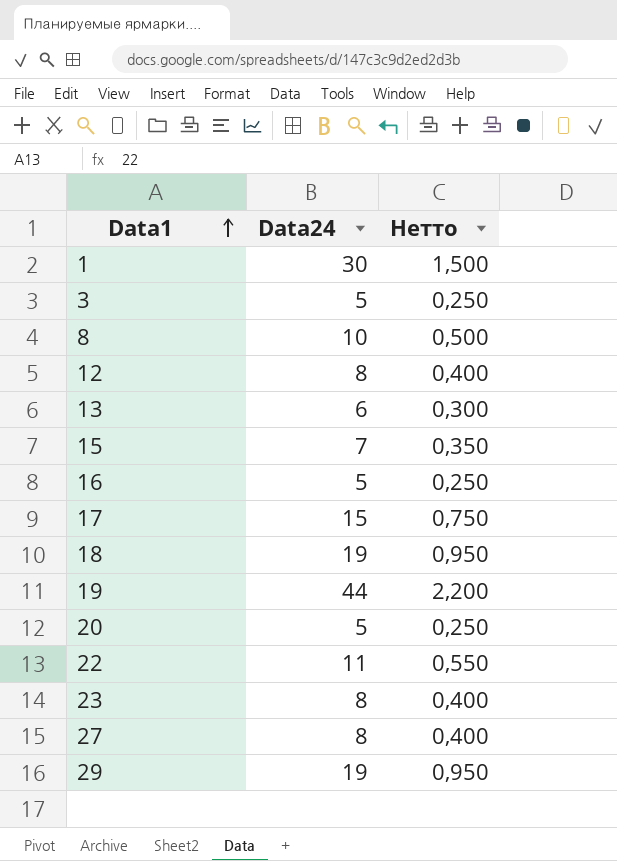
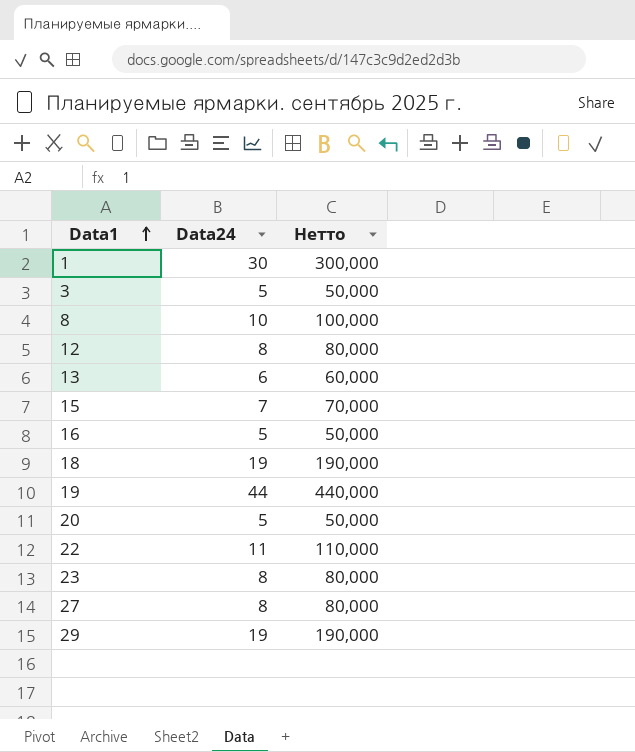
column Нетто | formula: [Data24] * 0,05 -> [Data24] * 10
row 17: 15 | 0,750 -> none

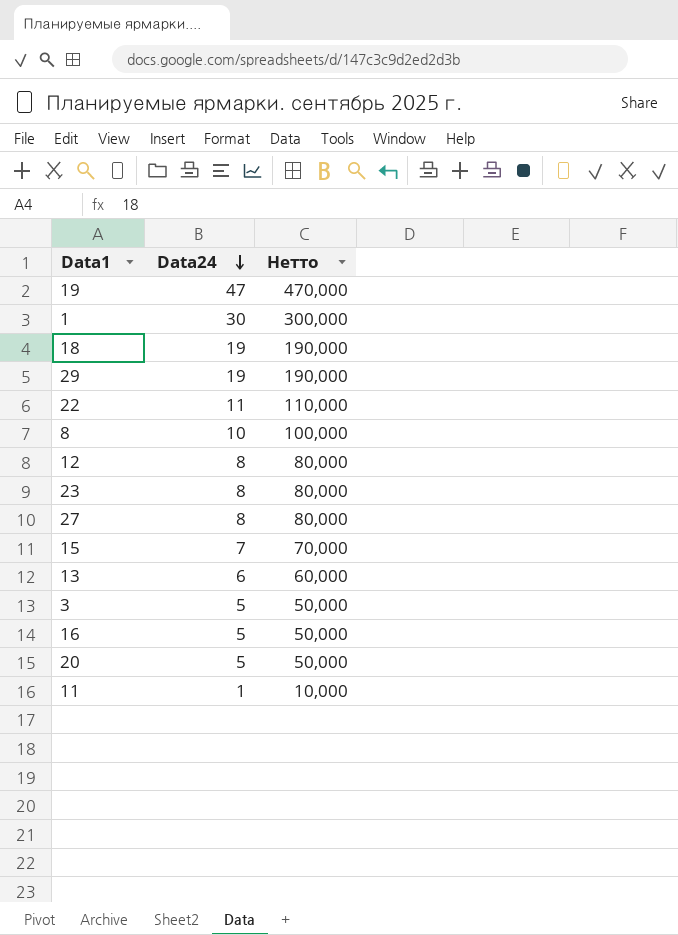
row order: Data1 ascending -> Data24 descending
19 | Data24: 44 -> 47
19 | Нетто: 440,000 -> 470,000
row 11: none -> 1 | 10,000

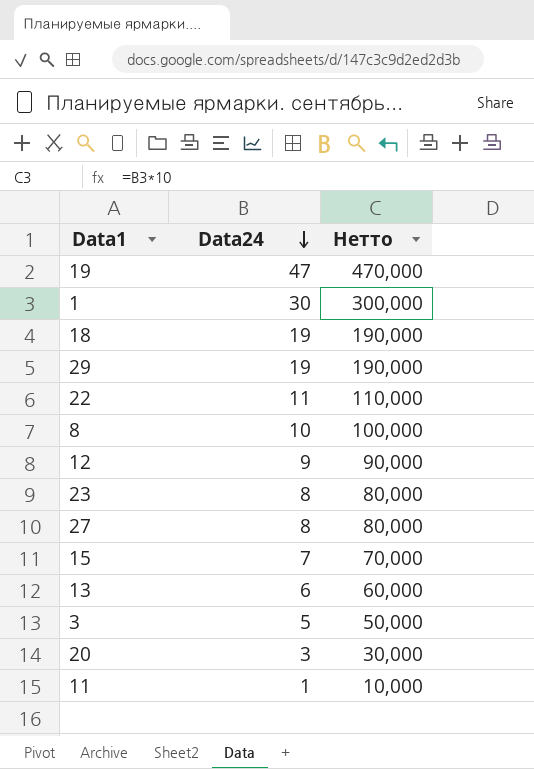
row 16: 5 | 50,000 -> none
12 | Data24: 8 -> 9
12 | Нетто: 80,000 -> 90,000
20 | Data24: 5 -> 3
20 | Нетто: 50,000 -> 30,000

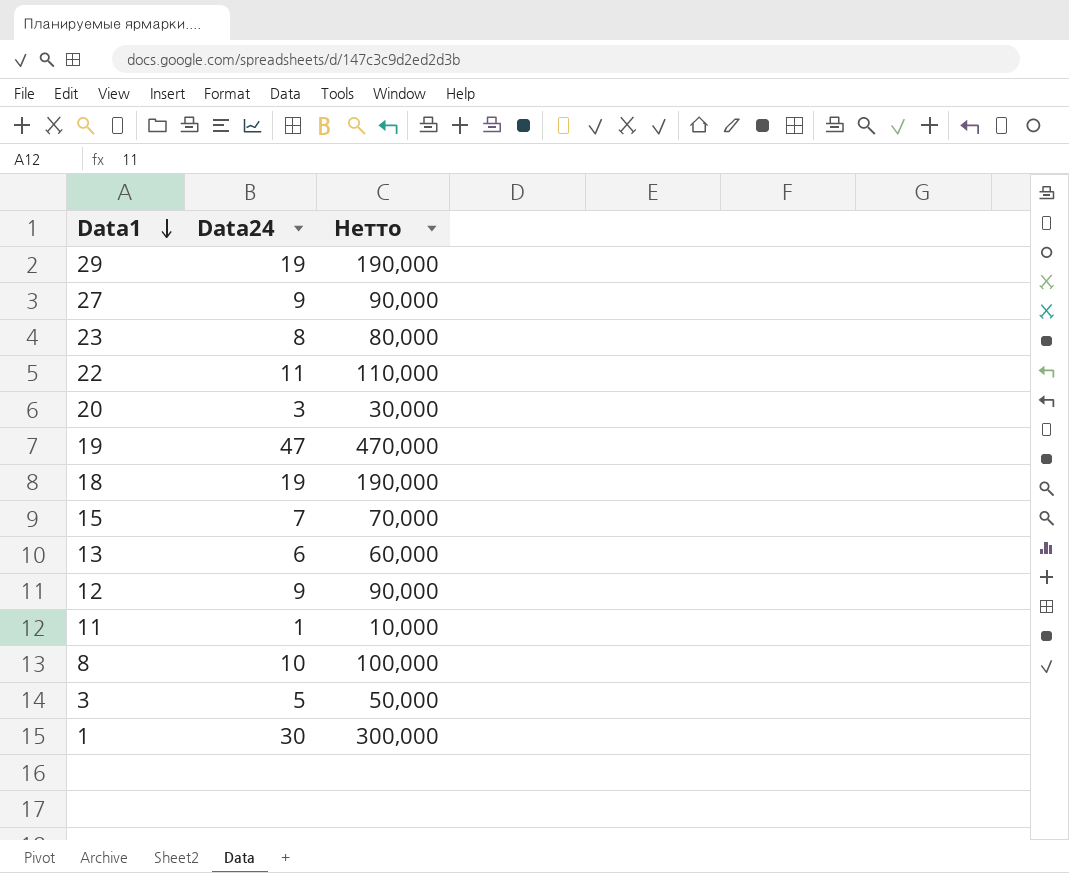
row order: Data24 descending -> Data1 descending
27 | Data24: 8 -> 9
27 | Нетто: 80,000 -> 90,000

